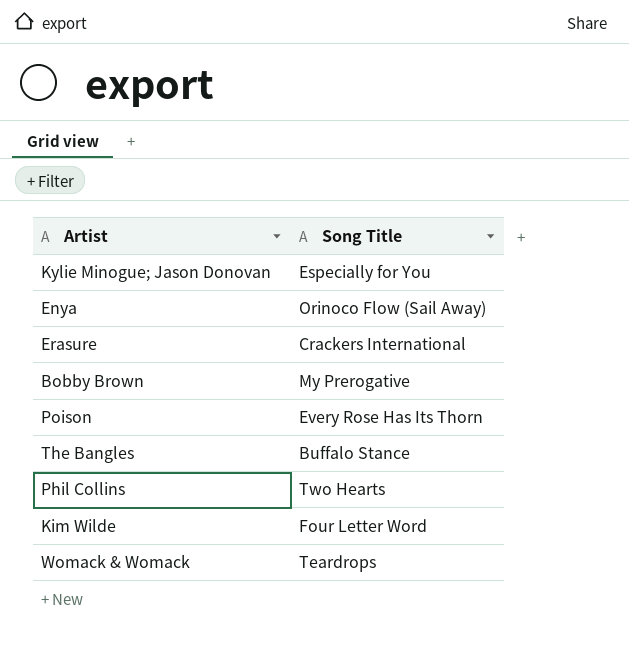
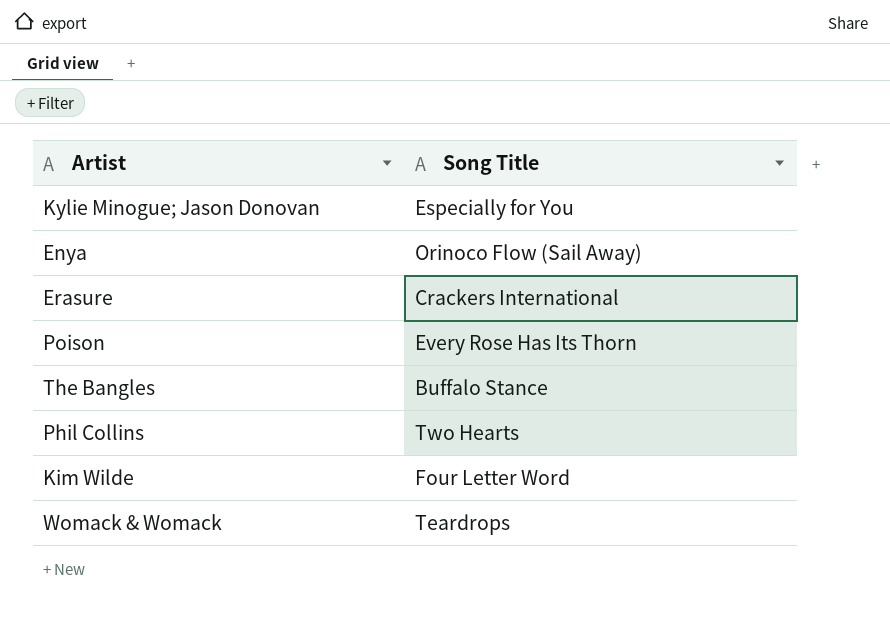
row Bobby Brown: My Prerogative -> none

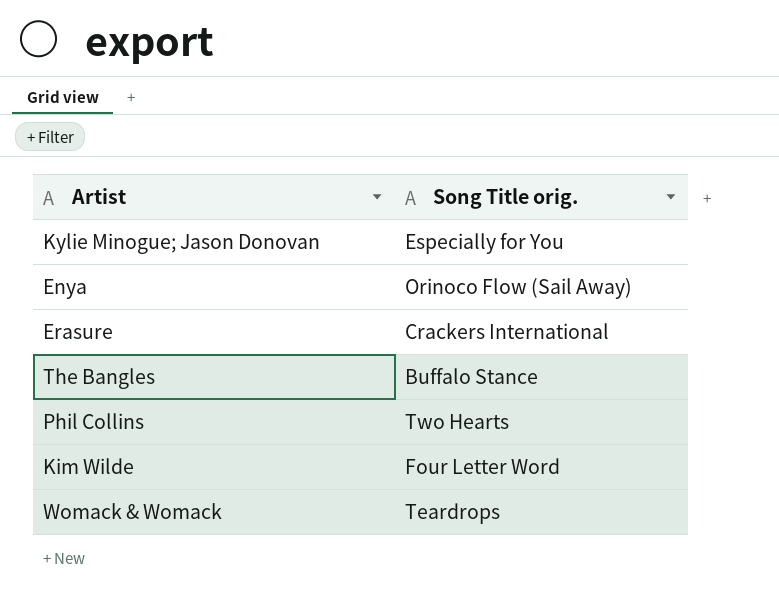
column name: Song Title -> Song Title orig.
row Poison: Every Rose Has Its Thorn -> none

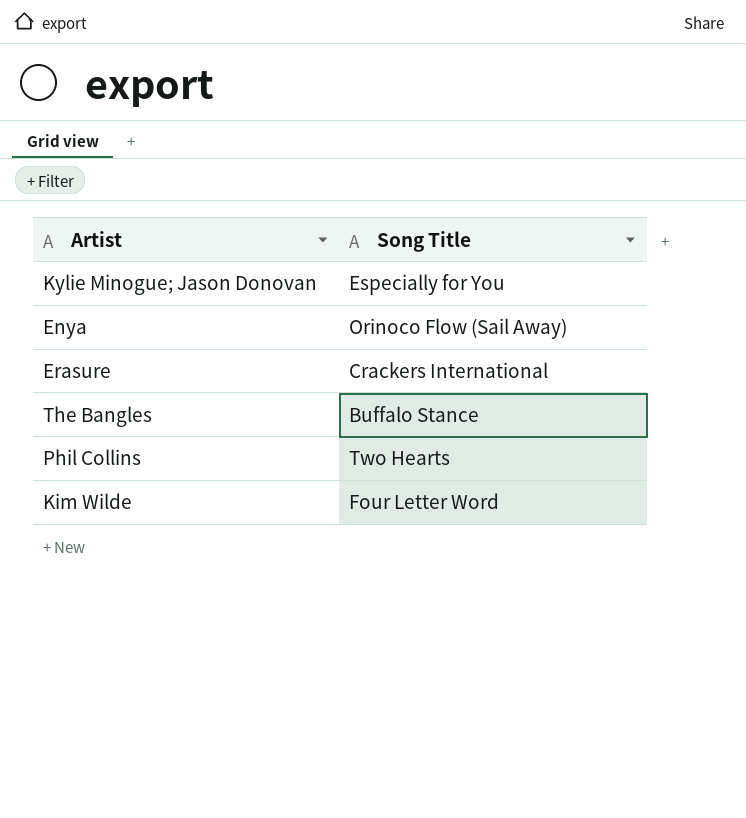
column name: Song Title orig. -> Song Title
row Womack & Womack: Teardrops -> none

